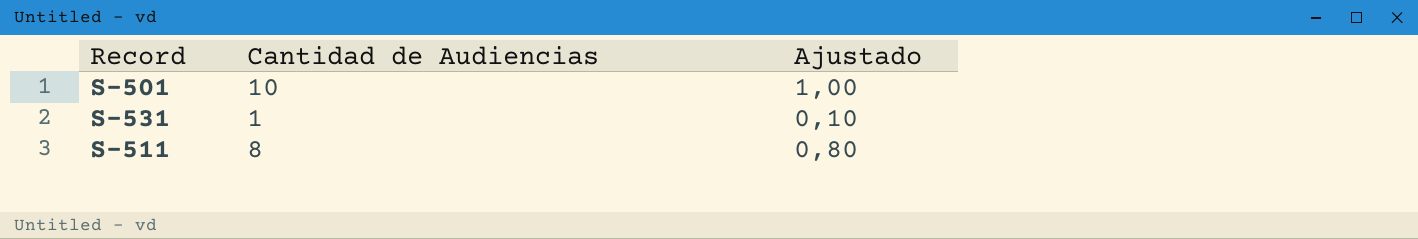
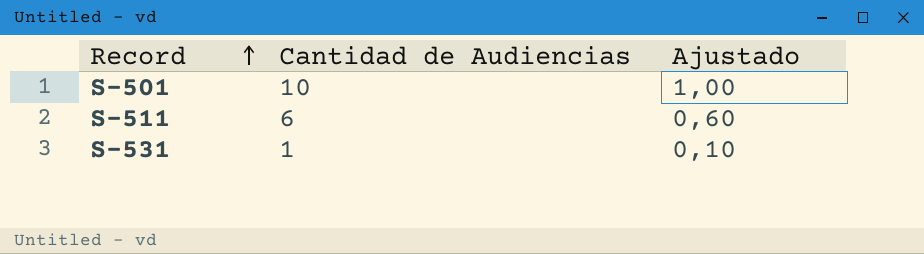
row order: none -> Record ascending
S-511 | Cantidad de Audiencias: 8 -> 6
S-511 | Ajustado: 0,80 -> 0,60

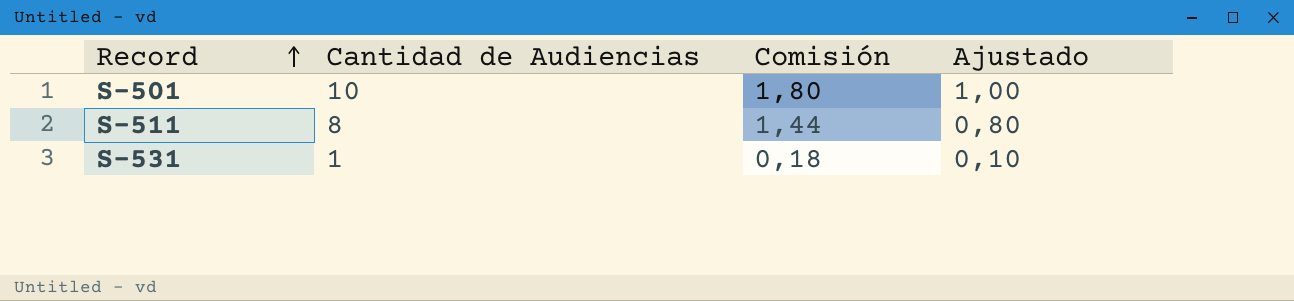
column Comisión | formula: none -> [Cantidad de Audiencias] * 0,18
S-511 | Cantidad de Audiencias: 6 -> 8
S-511 | Ajustado: 0,60 -> 0,80

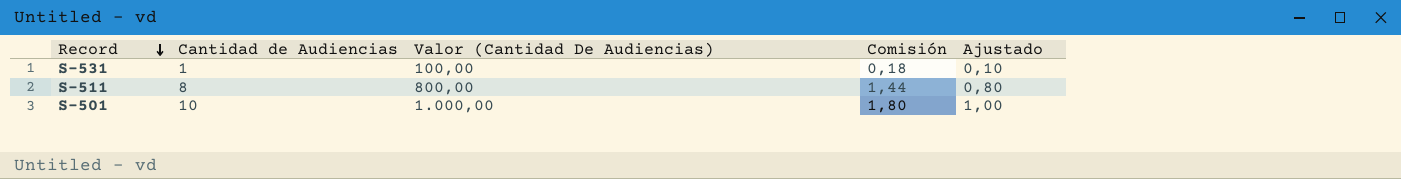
row order: Record ascending -> Record descending
column Valor (Cantidad De Audiencias) | formula: none -> [Cantidad de Audiencias] * 100

